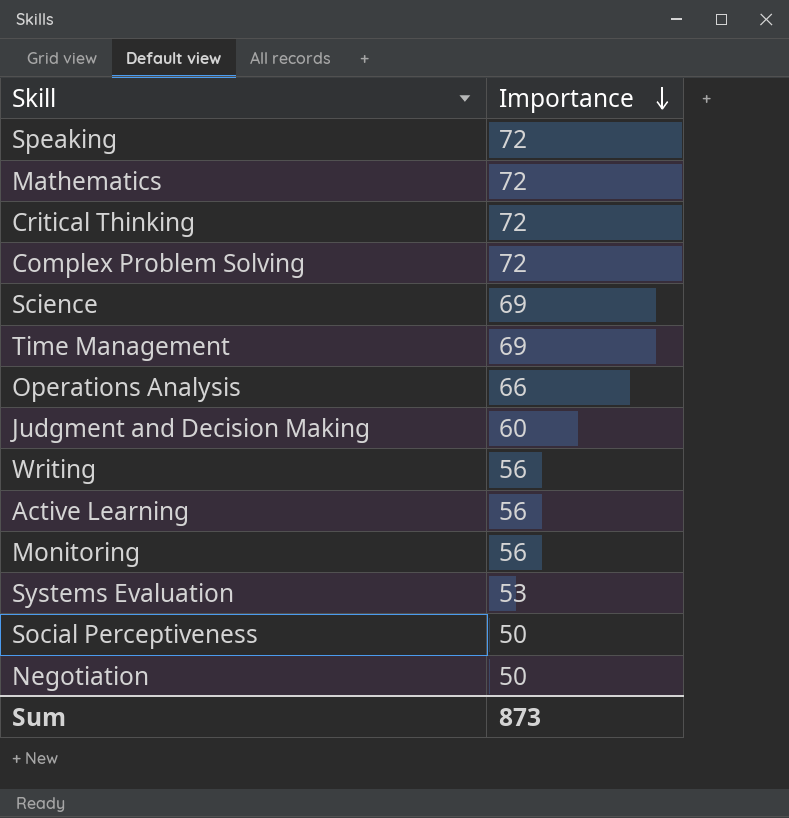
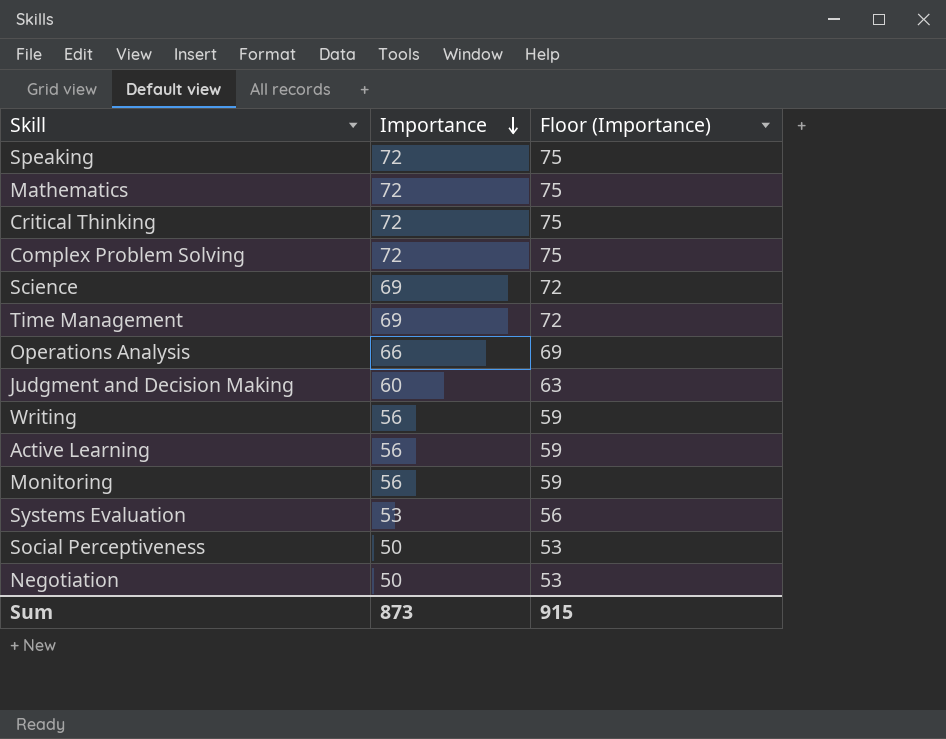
column Floor (Importance) | formula: none -> [Importance] + 3

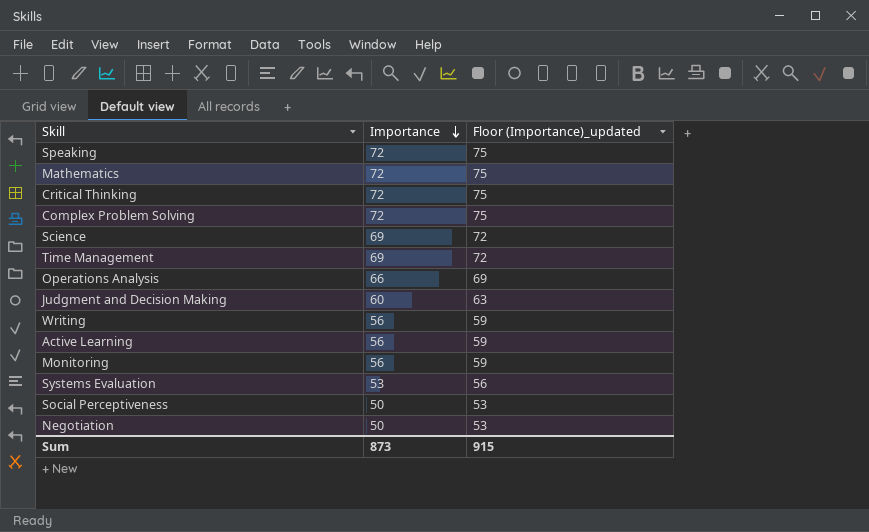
column name: Floor (Importance) -> Floor (Importance)_updated

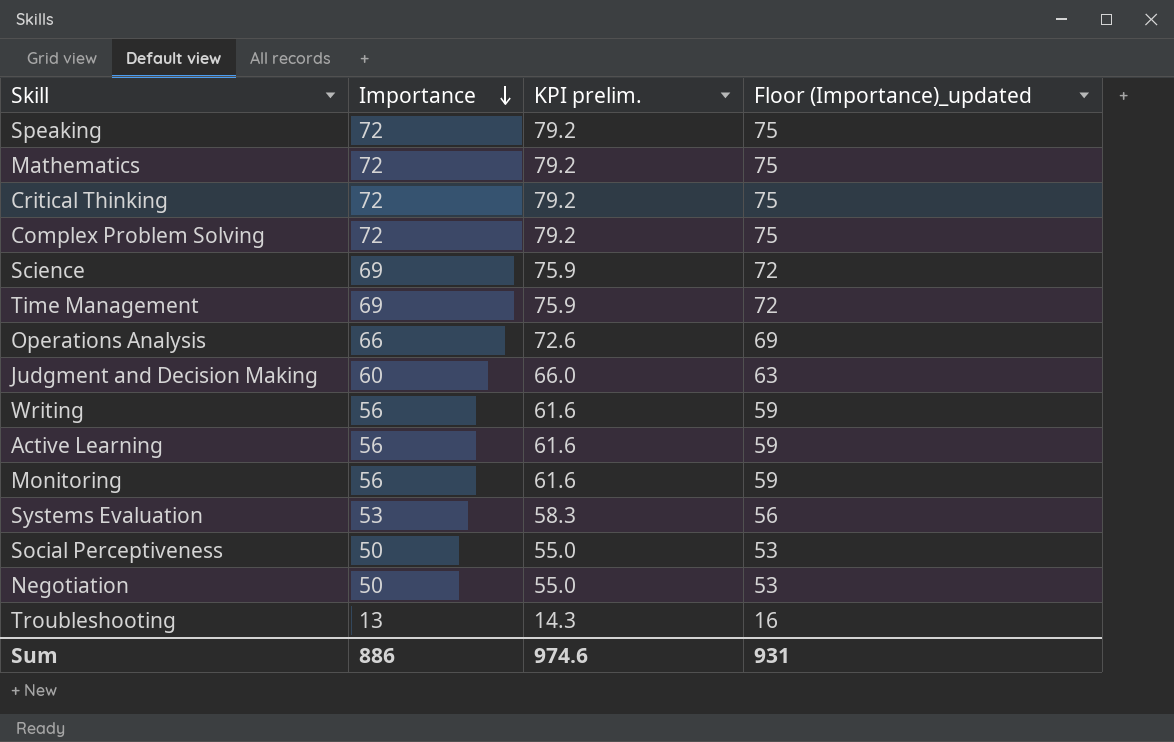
column KPI prelim. | formula: none -> [Importance] * 1.1
row Troubleshooting: none -> 13 | 14.3 | 16
Sum | Importance: 873 -> 886
Sum | Floor (Importance)_updated: 915 -> 931

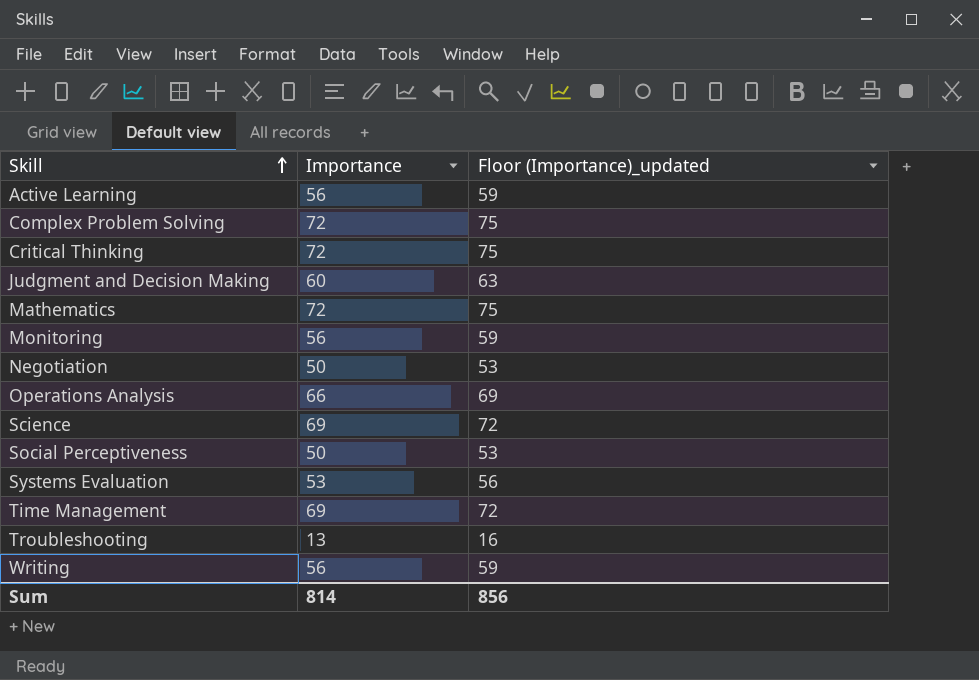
row order: Importance descending -> Skill ascending
column KPI prelim. | formula: [Importance] * 1.1 -> none
row Speaking: 72 | 79.2 | 75 -> none
Sum | Importance: 886 -> 814
Sum | Floor (Importance)_updated: 931 -> 856

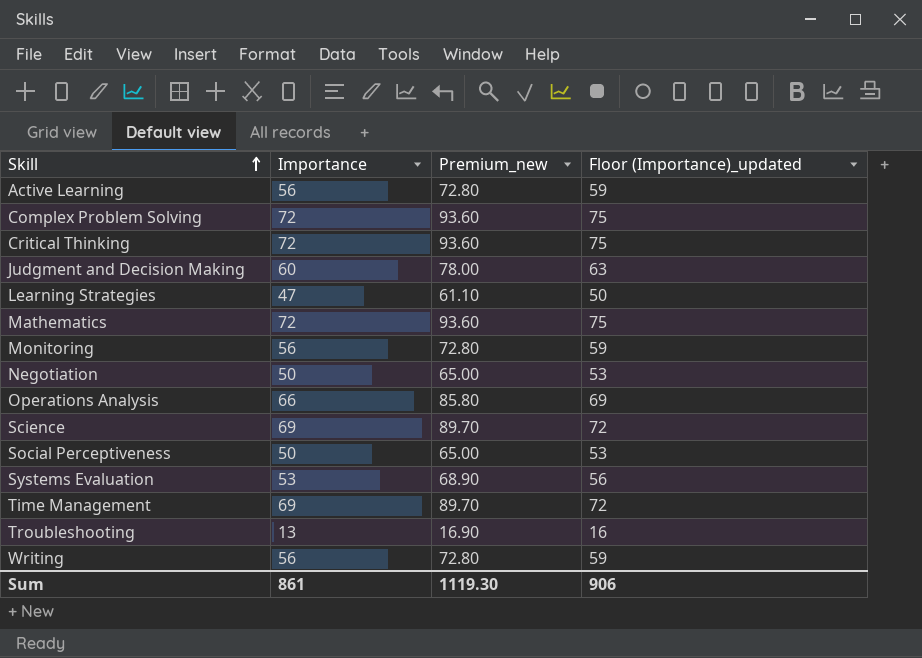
column Premium_new | formula: none -> [Importance] * 1.3
row Learning Strategies: none -> 47 | 61.10 | 50
Sum | Importance: 814 -> 861
Sum | Floor (Importance)_updated: 856 -> 906

